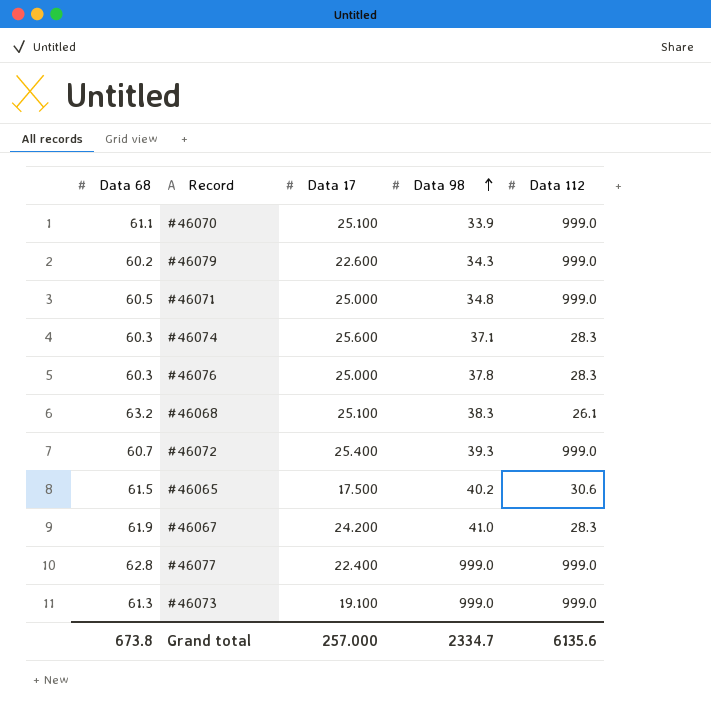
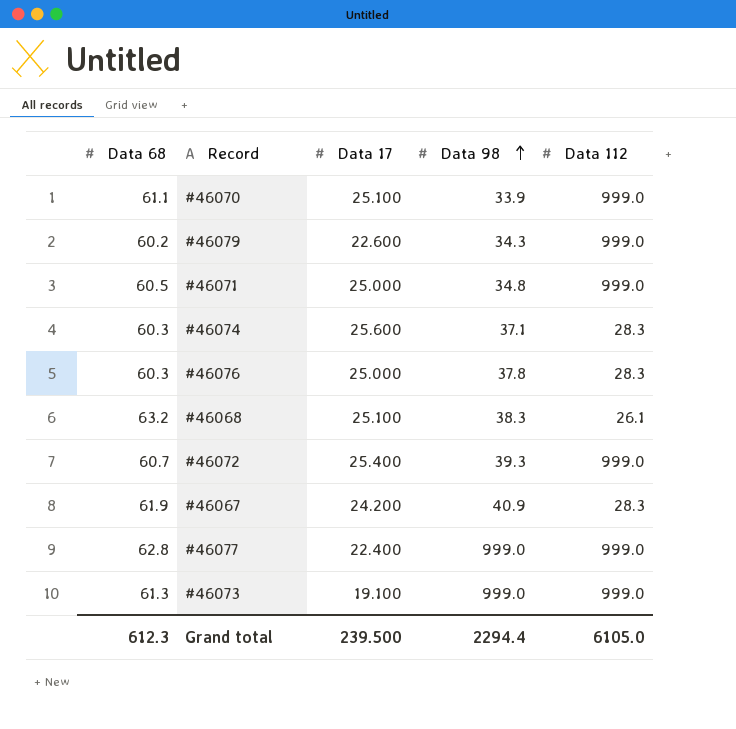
row #46065: 61.5 | 17.500 | 40.2 | 30.6 -> none
#46067 | Data 98: 41.0 -> 40.9
Grand total | Data 68: 673.8 -> 612.3
Grand total | Data 17: 257.000 -> 239.500
Grand total | Data 98: 2334.7 -> 2294.4
Grand total | Data 112: 6135.6 -> 6105.0

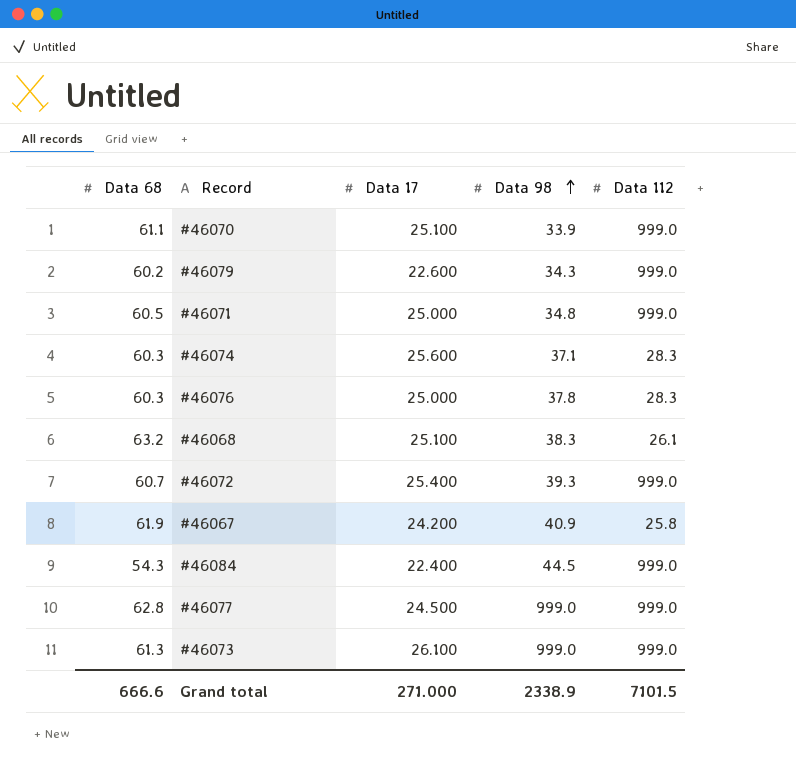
#46067 | Data 112: 28.3 -> 25.8
row #46084: none -> 54.3 | 22.400 | 44.5 | 999.0
#46077 | Data 17: 22.400 -> 24.500
#46073 | Data 17: 19.100 -> 26.100
Grand total | Data 68: 612.3 -> 666.6
Grand total | Data 17: 239.500 -> 271.000
Grand total | Data 98: 2294.4 -> 2338.9
Grand total | Data 112: 6105.0 -> 7101.5

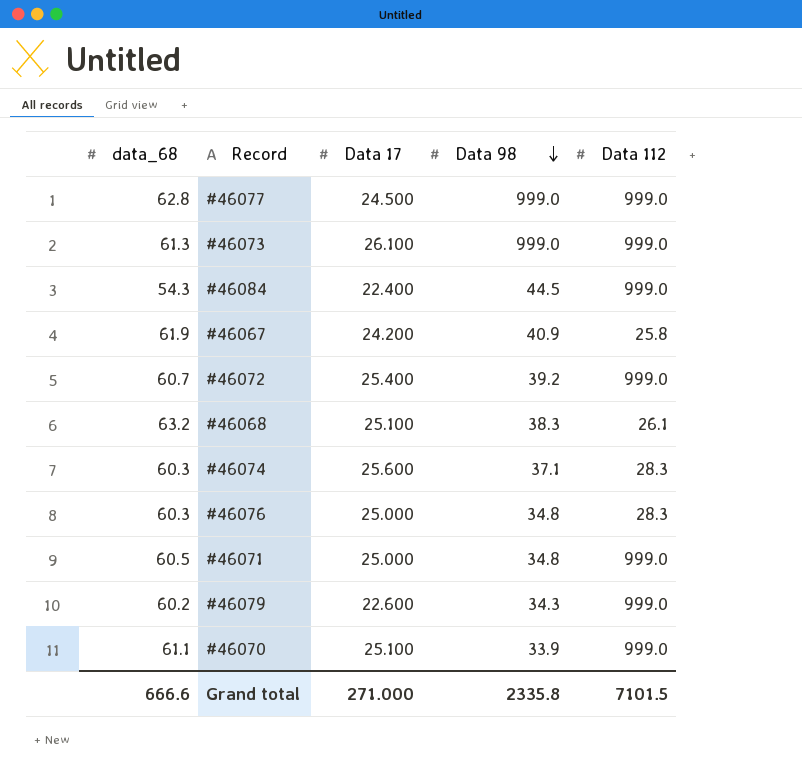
row order: Data 98 ascending -> Data 98 descending
column name: Data 68 -> data_68
#46072 | Data 98: 39.3 -> 39.2
#46076 | Data 98: 37.8 -> 34.8
Grand total | Data 98: 2338.9 -> 2335.8

